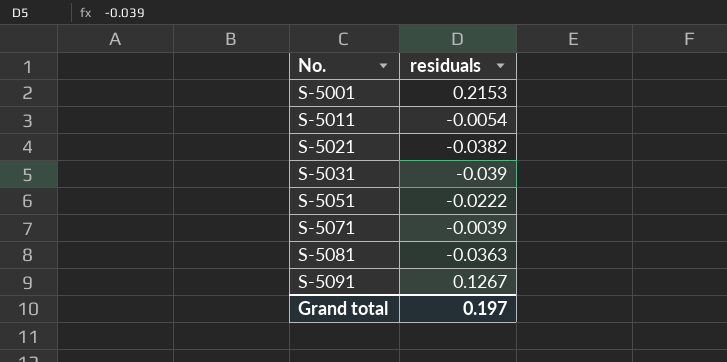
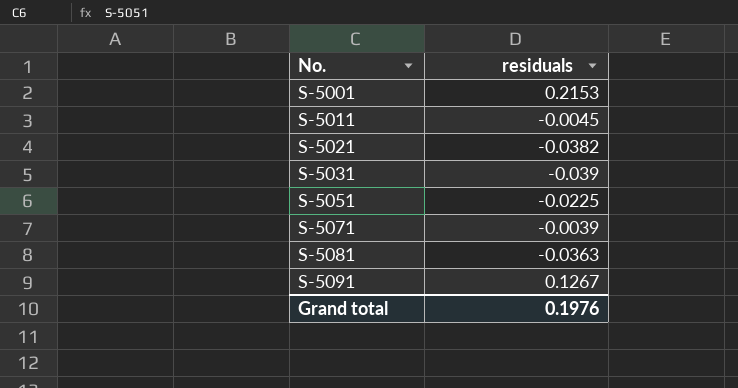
S-5011 | residuals: -0.0054 -> -0.0045
S-5051 | residuals: -0.0222 -> -0.0225
Grand total | residuals: 0.197 -> 0.1976

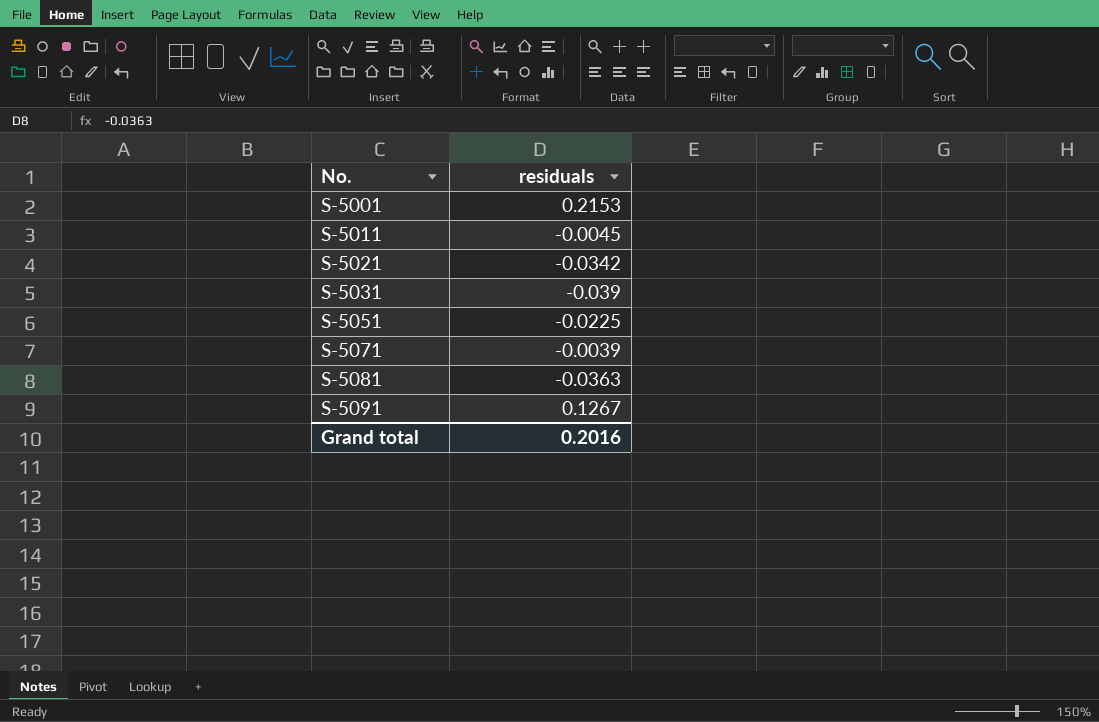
S-5021 | residuals: -0.0382 -> -0.0342
Grand total | residuals: 0.1976 -> 0.2016

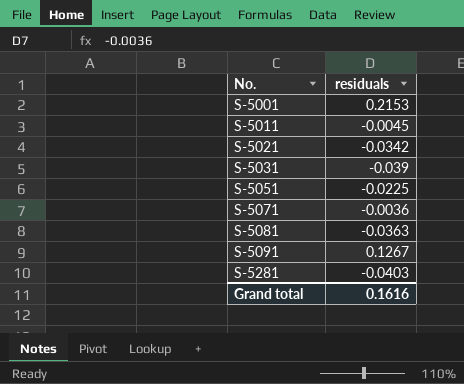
S-5071 | residuals: -0.0039 -> -0.0036
row S-5281: none -> -0.0403
Grand total | residuals: 0.2016 -> 0.1616

